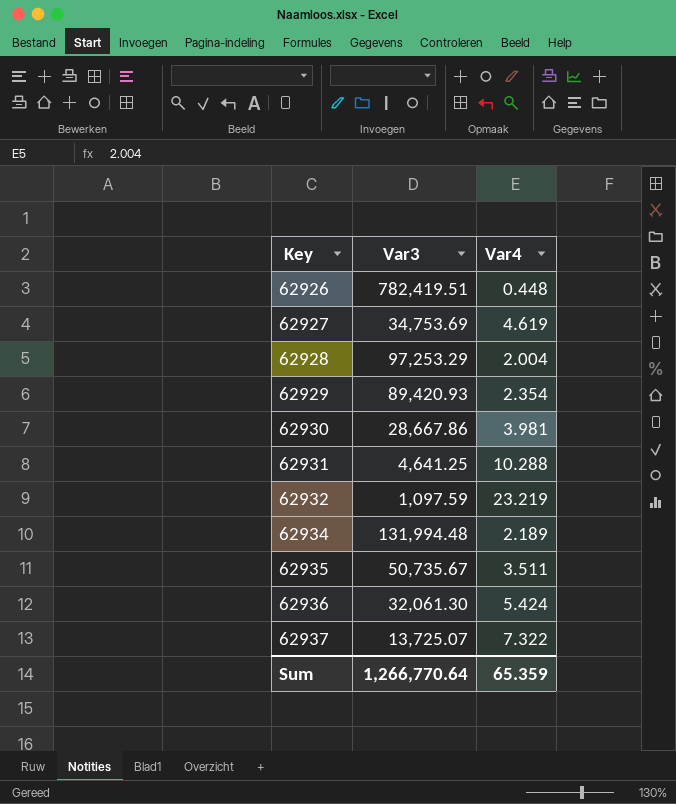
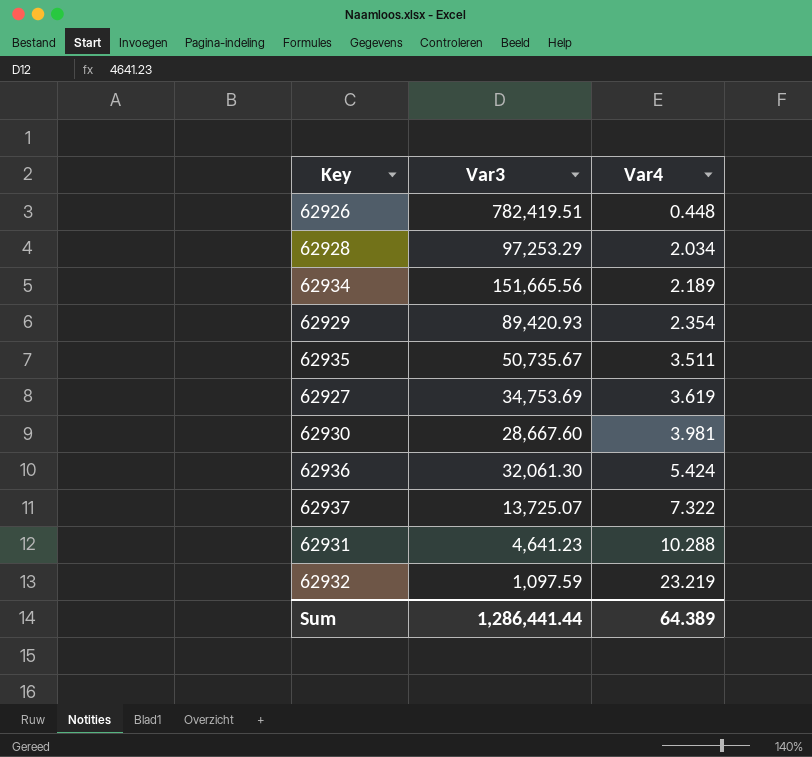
row order: Key ascending -> Var4 ascending
62928 | Var4: 2.004 -> 2.034
62934 | Var3: 131,994.48 -> 151,665.56
62927 | Var4: 4.619 -> 3.619
62930 | Var3: 28,667.86 -> 28,667.60
62931 | Var3: 4,641.25 -> 4,641.23
Sum | Var3: 1,266,770.64 -> 1,286,441.44
Sum | Var4: 65.359 -> 64.389

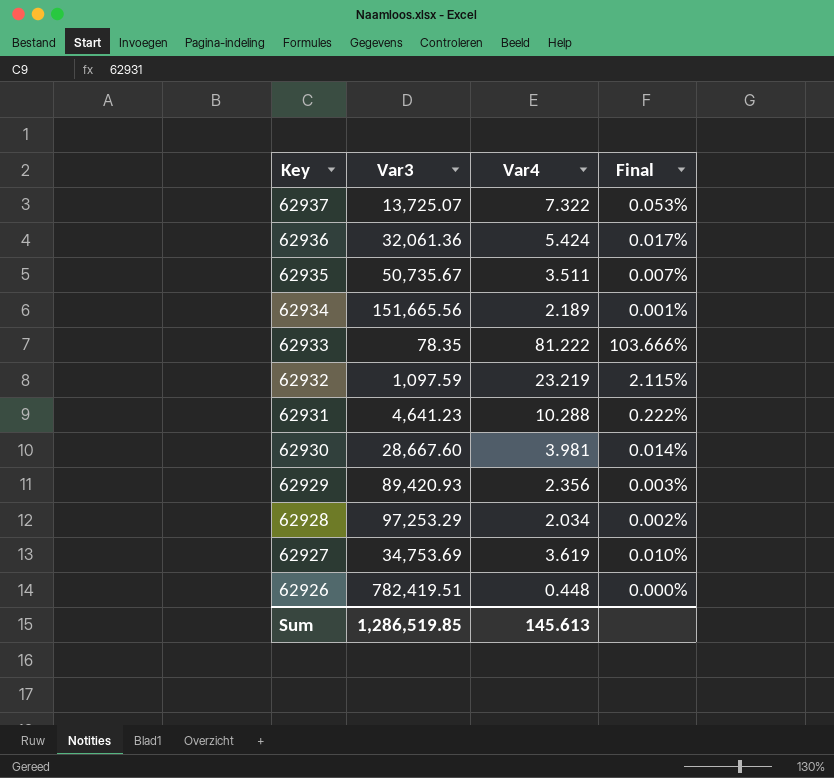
row order: Var4 ascending -> Key descending
column Final | formula: none -> [Var4] / [Var3]
62936 | Var3: 32,061.30 -> 32,061.36
row 62933: none -> 78.35 | 81.222 | 103.666%
62929 | Var4: 2.354 -> 2.356
Sum | Var3: 1,286,441.44 -> 1,286,519.85
Sum | Var4: 64.389 -> 145.613

